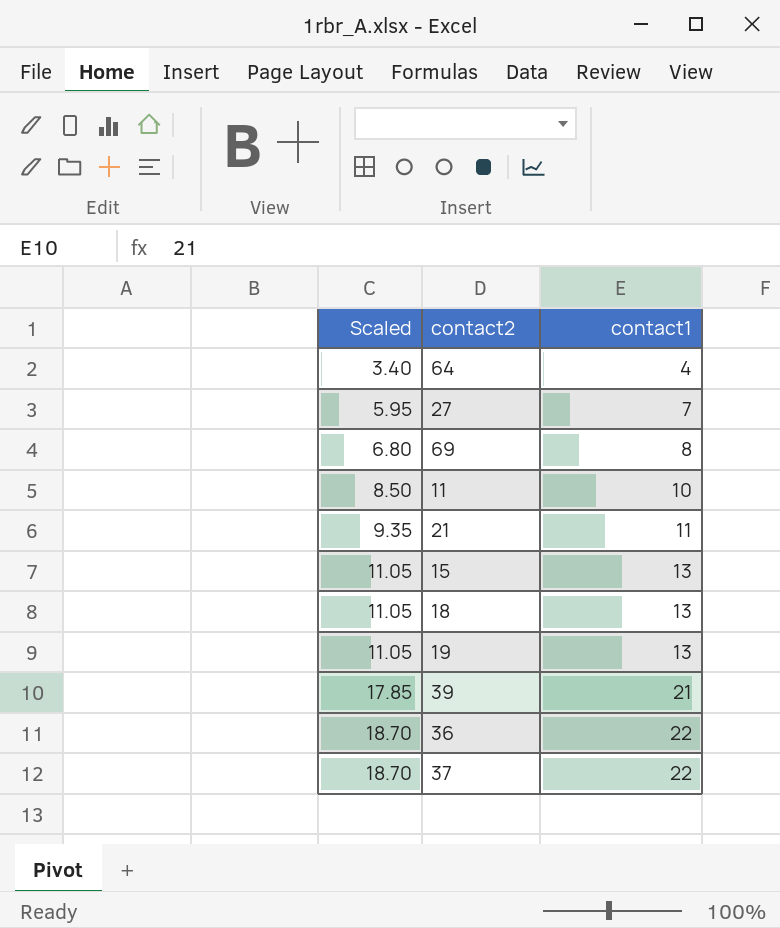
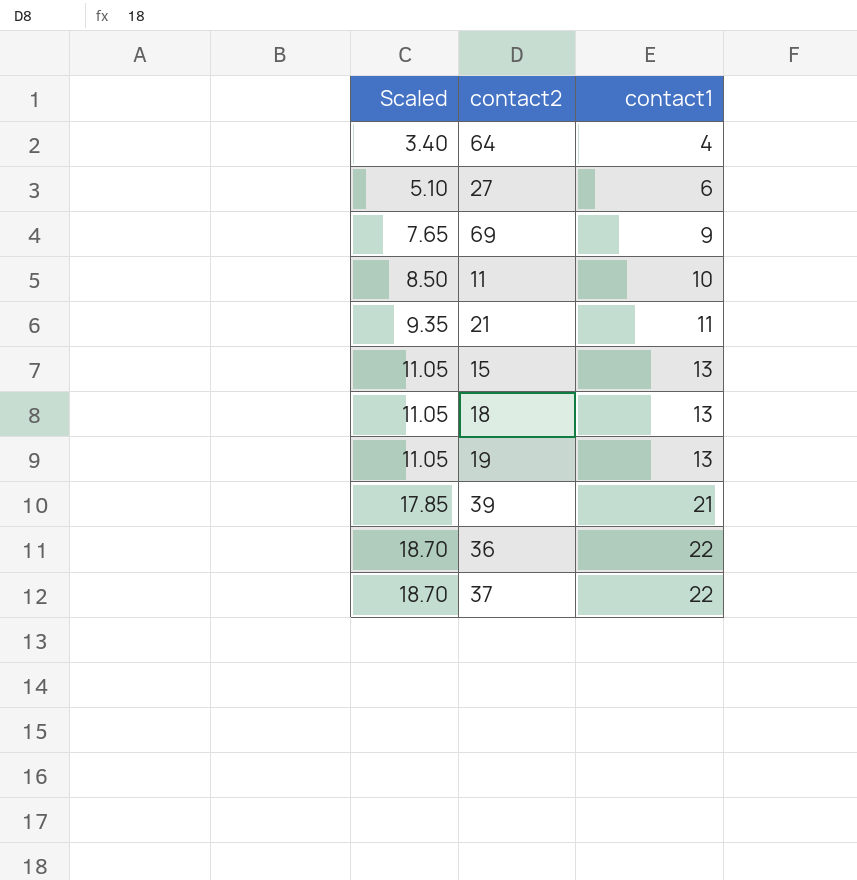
27 | Scaled: 5.95 -> 5.10
27 | contact1: 7 -> 6
69 | Scaled: 6.80 -> 7.65
69 | contact1: 8 -> 9

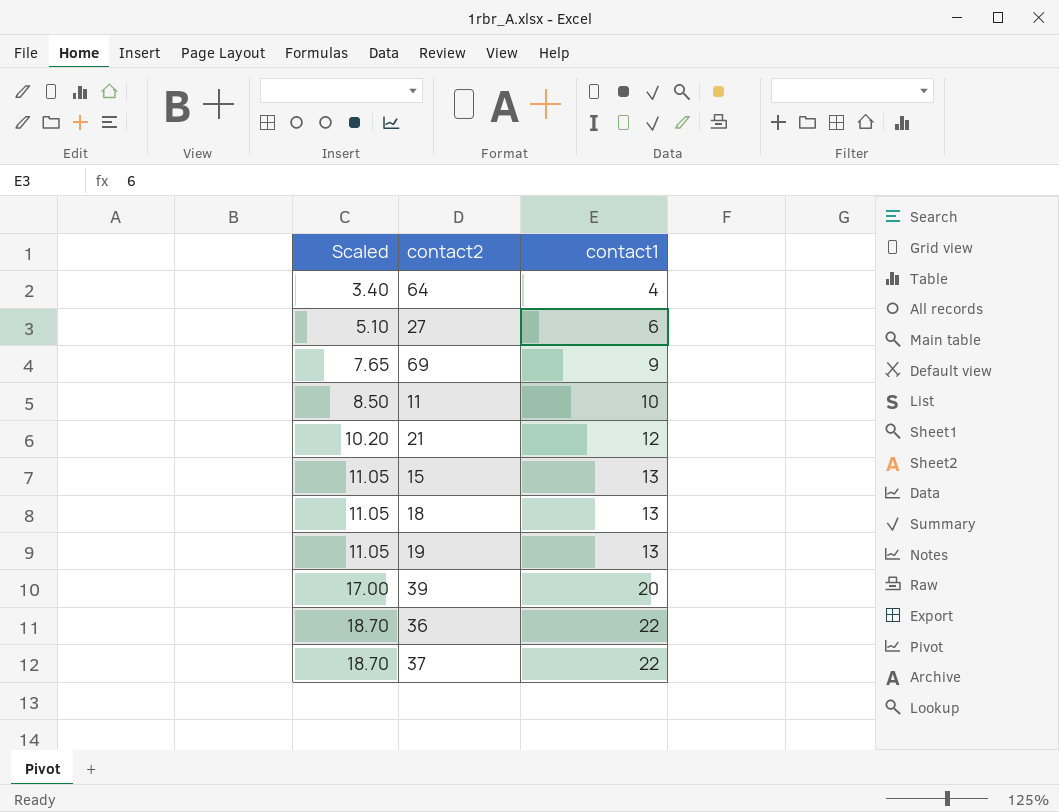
21 | Scaled: 9.35 -> 10.20
21 | contact1: 11 -> 12
39 | Scaled: 17.85 -> 17.00
39 | contact1: 21 -> 20

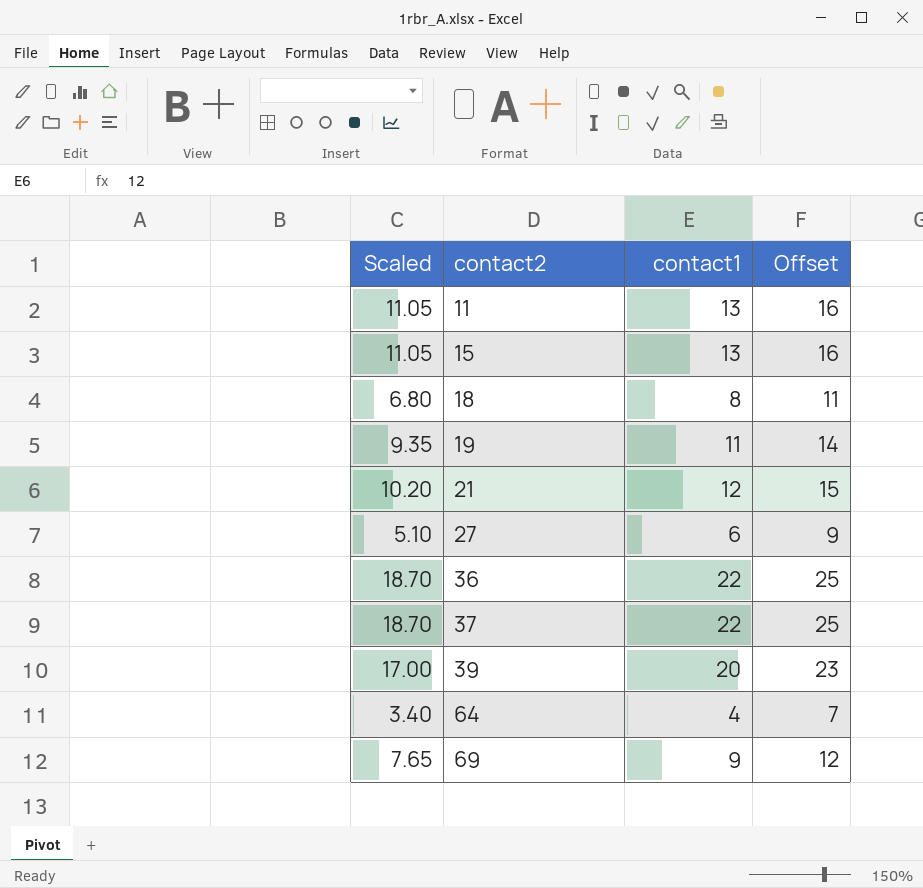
row order: Scaled ascending -> contact2 ascending
column Offset | formula: none -> [contact1] + 3
11 | Scaled: 8.50 -> 11.05
11 | contact1: 10 -> 13
18 | Scaled: 11.05 -> 6.80
18 | contact1: 13 -> 8
19 | Scaled: 11.05 -> 9.35
19 | contact1: 13 -> 11

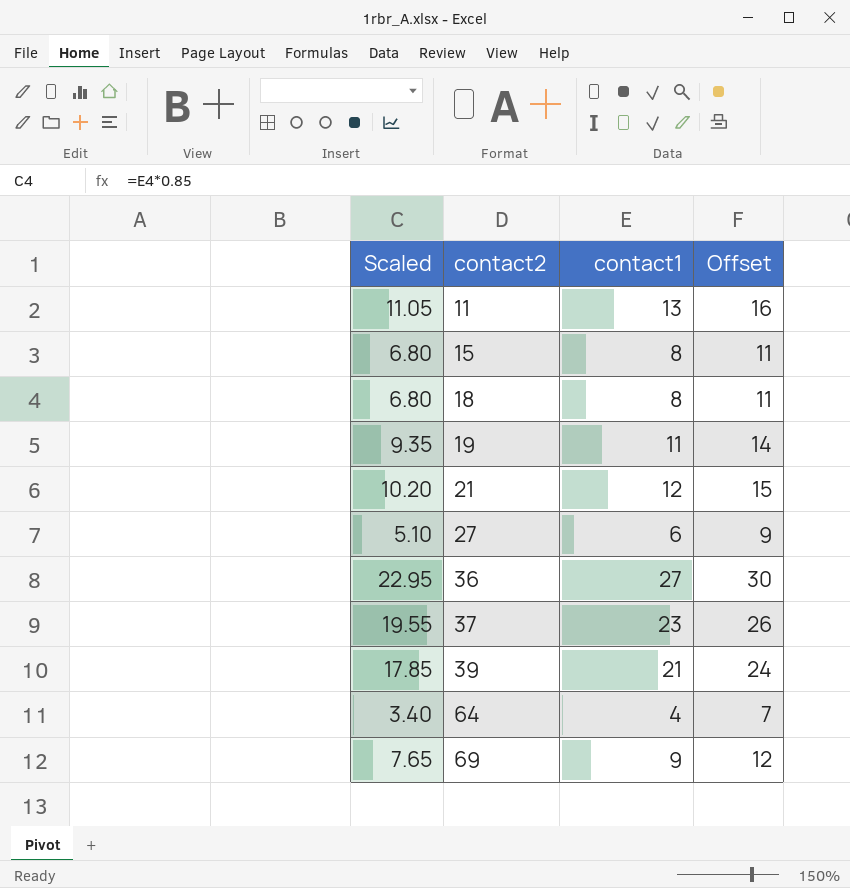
15 | Scaled: 11.05 -> 6.80
15 | contact1: 13 -> 8
15 | Offset: 16 -> 11
36 | Scaled: 18.70 -> 22.95
36 | contact1: 22 -> 27
36 | Offset: 25 -> 30
37 | Scaled: 18.70 -> 19.55
37 | contact1: 22 -> 23
37 | Offset: 25 -> 26
39 | Scaled: 17.00 -> 17.85
39 | contact1: 20 -> 21
39 | Offset: 23 -> 24

